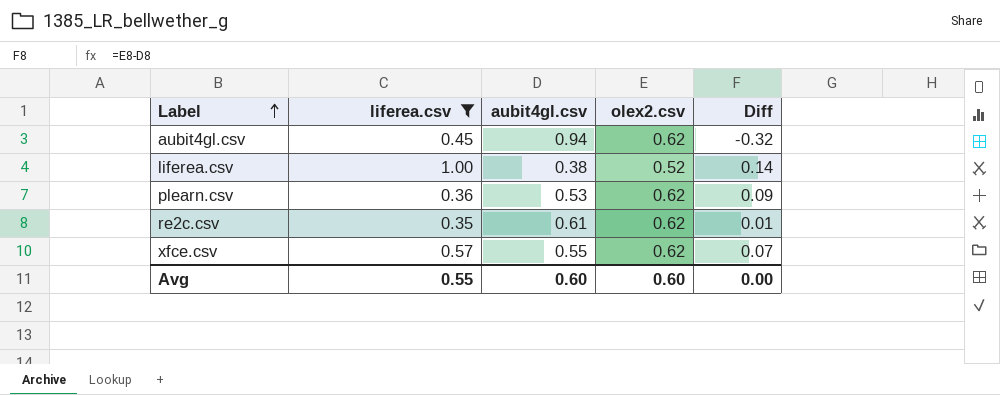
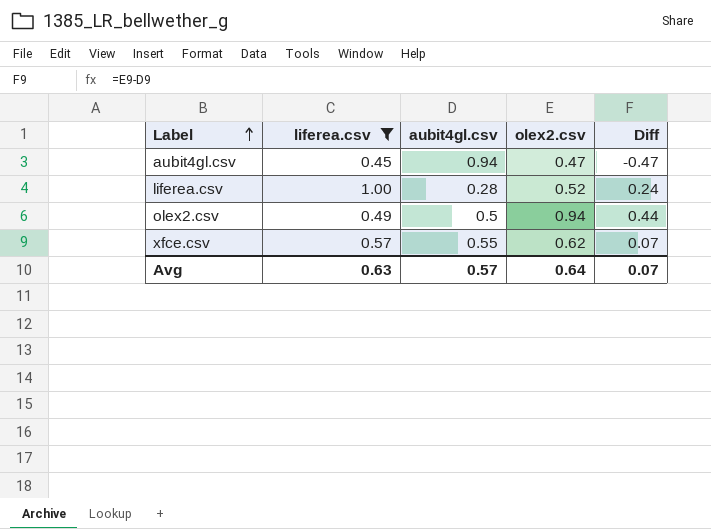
row plearn.csv: 0.36 | 0.53 | 0.62 | 0.09 -> none
row re2c.csv: 0.35 | 0.61 | 0.62 | 0.01 -> none
aubit4gl.csv | olex2.csv: 0.62 -> 0.47
aubit4gl.csv | Diff: -0.32 -> -0.47
liferea.csv | aubit4gl.csv: 0.38 -> 0.28
liferea.csv | Diff: 0.14 -> 0.24
row olex2.csv: none -> 0.49 | 0.5 | 0.94 | 0.44
Avg | liferea.csv: 0.55 -> 0.63
Avg | aubit4gl.csv: 0.60 -> 0.57
Avg | olex2.csv: 0.60 -> 0.64
Avg | Diff: 0.00 -> 0.07

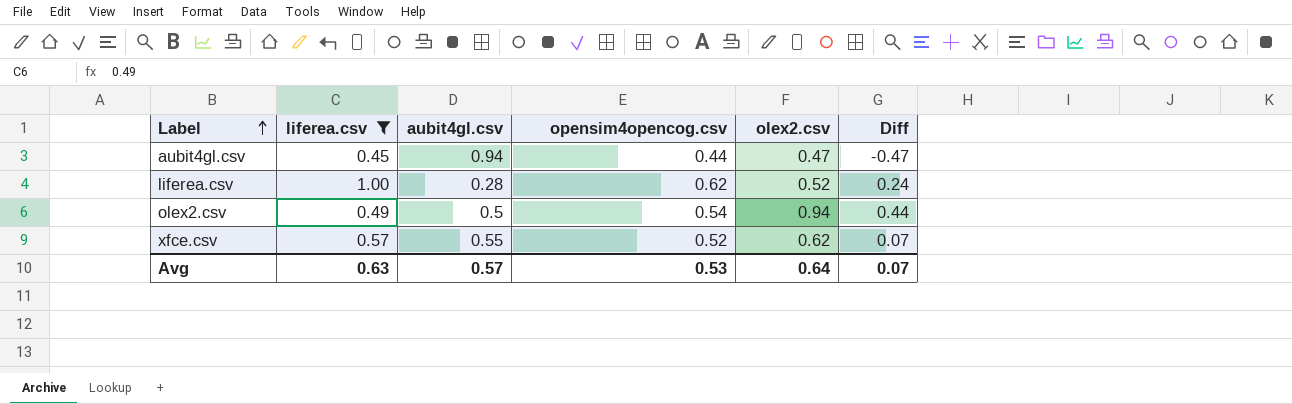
column opensim4opencog.csv | position: none -> 4

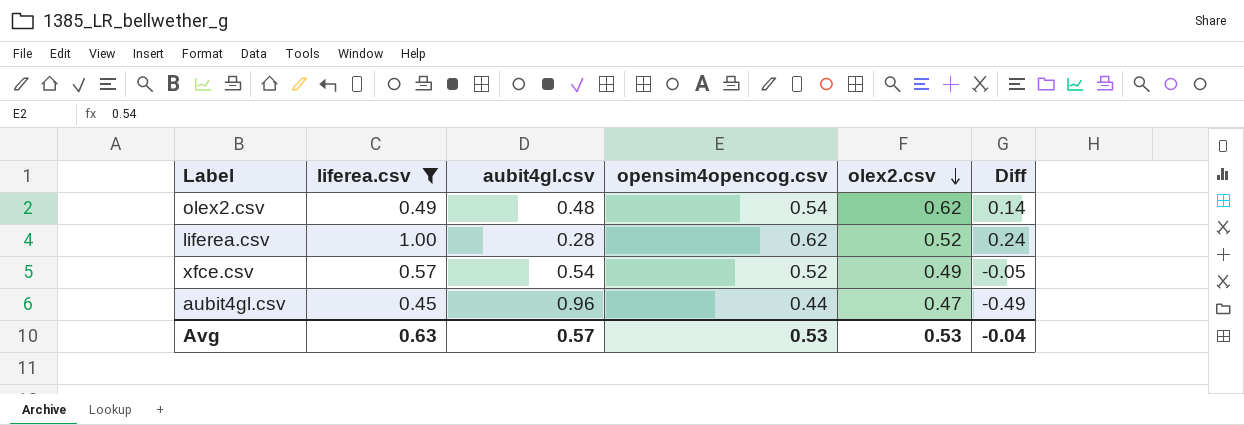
row order: Label ascending -> olex2.csv descending
olex2.csv | aubit4gl.csv: 0.5 -> 0.48
olex2.csv | olex2.csv: 0.94 -> 0.62
olex2.csv | Diff: 0.44 -> 0.14
xfce.csv | aubit4gl.csv: 0.55 -> 0.54
xfce.csv | olex2.csv: 0.62 -> 0.49
xfce.csv | Diff: 0.07 -> -0.05
aubit4gl.csv | aubit4gl.csv: 0.94 -> 0.96
aubit4gl.csv | Diff: -0.47 -> -0.49
Avg | olex2.csv: 0.64 -> 0.53
Avg | Diff: 0.07 -> -0.04

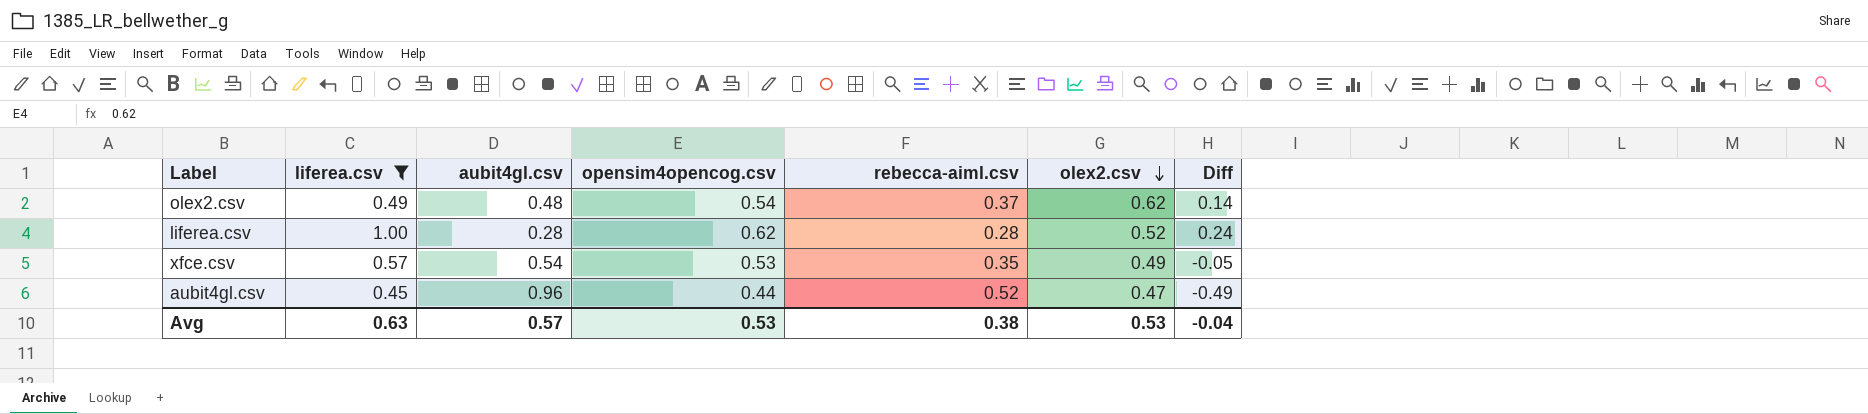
column rebecca-aiml.csv | position: none -> 5
xfce.csv | opensim4opencog.csv: 0.52 -> 0.53

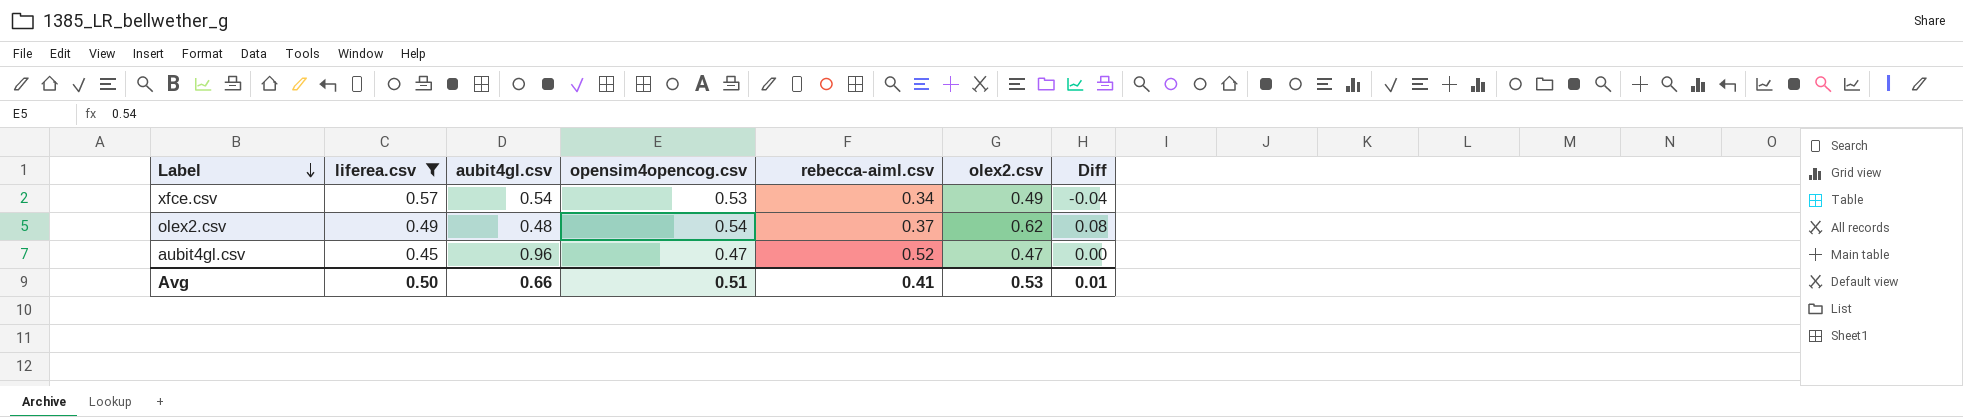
row order: olex2.csv descending -> Label descending
column Diff | formula: [olex2.csv] - [aubit4gl.csv] -> [olex2.csv] - [opensim4opencog.csv]
row liferea.csv: 1.00 | 0.28 | 0.62 | 0.28 | 0.52 | 0.24 -> none
xfce.csv | rebecca-aiml.csv: 0.35 -> 0.34
aubit4gl.csv | opensim4opencog.csv: 0.44 -> 0.47
Avg | liferea.csv: 0.63 -> 0.50
Avg | aubit4gl.csv: 0.57 -> 0.66
Avg | opensim4opencog.csv: 0.53 -> 0.51
Avg | rebecca-aiml.csv: 0.38 -> 0.41
Avg | Diff: -0.04 -> 0.01

